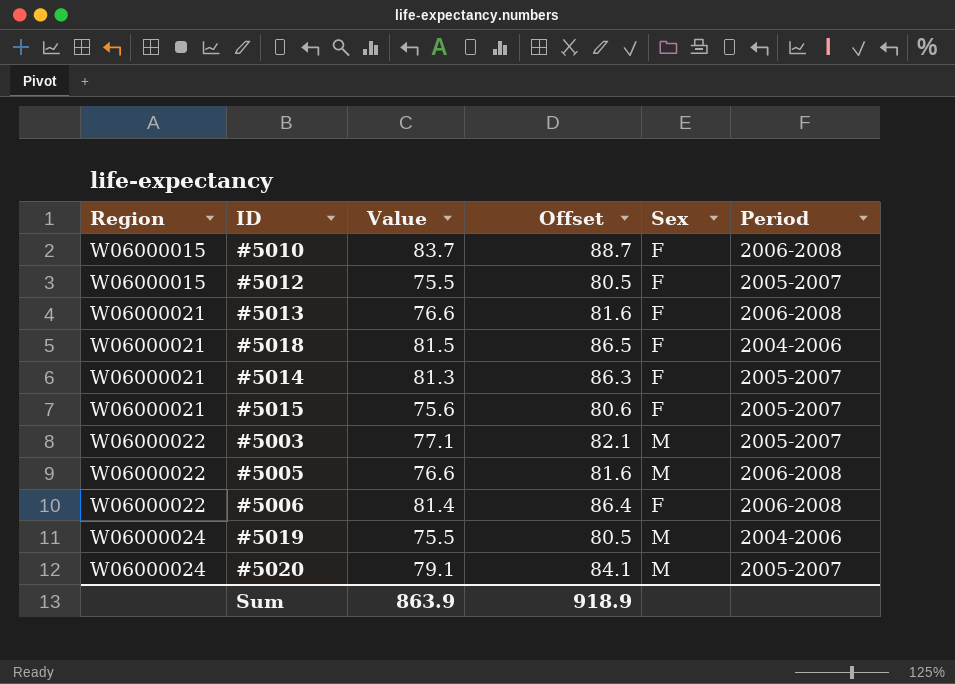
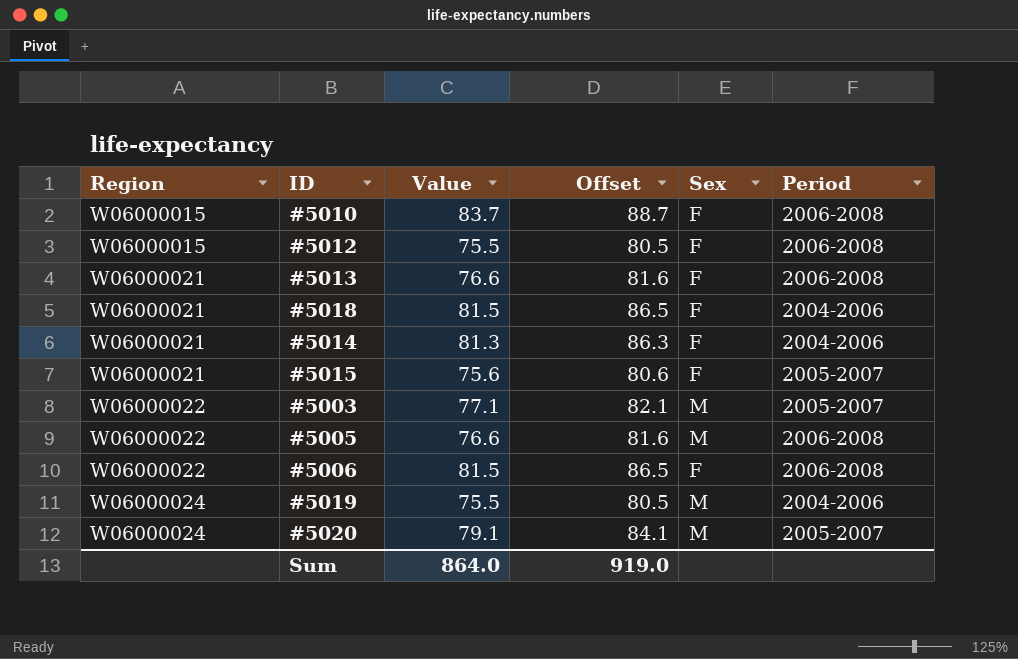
#5012 | Period: 2005-2007 -> 2006-2008
#5014 | Period: 2005-2007 -> 2004-2006
#5006 | Value: 81.4 -> 81.5
#5006 | Offset: 86.4 -> 86.5
Sum | Value: 863.9 -> 864.0
Sum | Offset: 918.9 -> 919.0

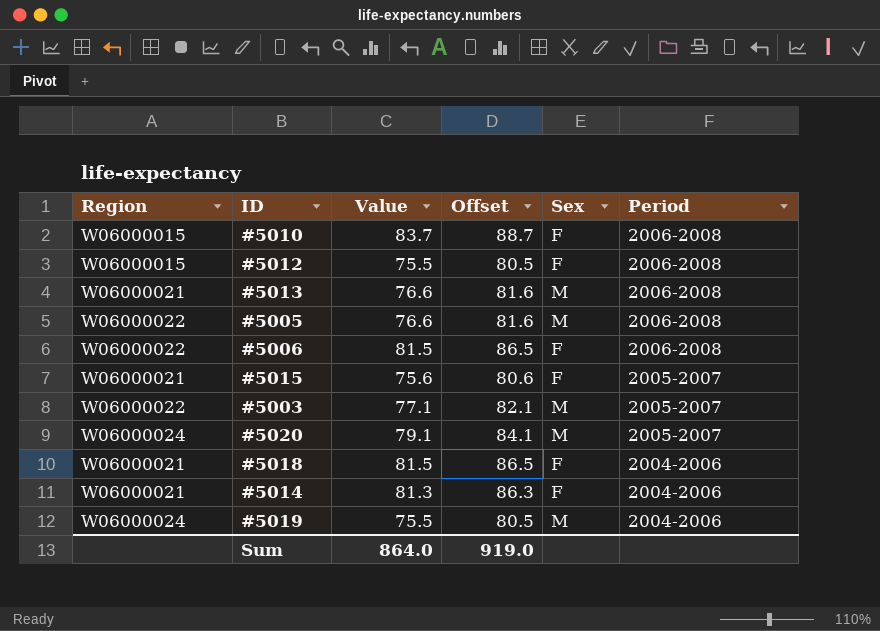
row order: Region ascending -> Period descending
#5013 | Sex: F -> M

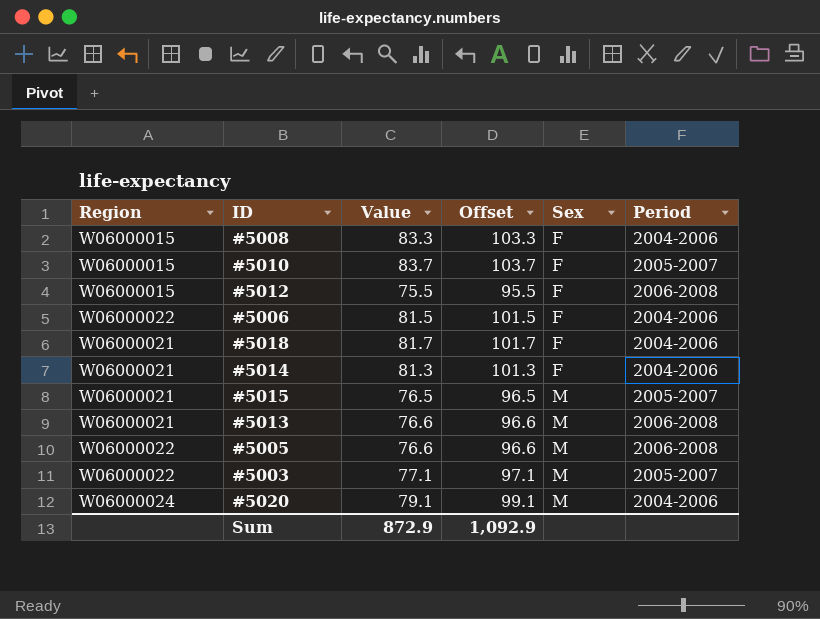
row order: Period descending -> Sex ascending
column Offset | formula: [Value] + 5 -> [Value] + 20
row #5019: W06000024 | 75.5 | 80.5 | M | 2004-2006 -> none
row #5008: none -> W06000015 | 83.3 | 103.3 | F | 2004-2006
#5010 | Period: 2006-2008 -> 2005-2007
#5006 | Period: 2006-2008 -> 2004-2006
#5018 | Value: 81.5 -> 81.7
#5015 | Value: 75.6 -> 76.5
#5015 | Sex: F -> M
#5020 | Period: 2005-2007 -> 2004-2006
Sum | Value: 864.0 -> 872.9
Sum | Offset: 919.0 -> 1,092.9

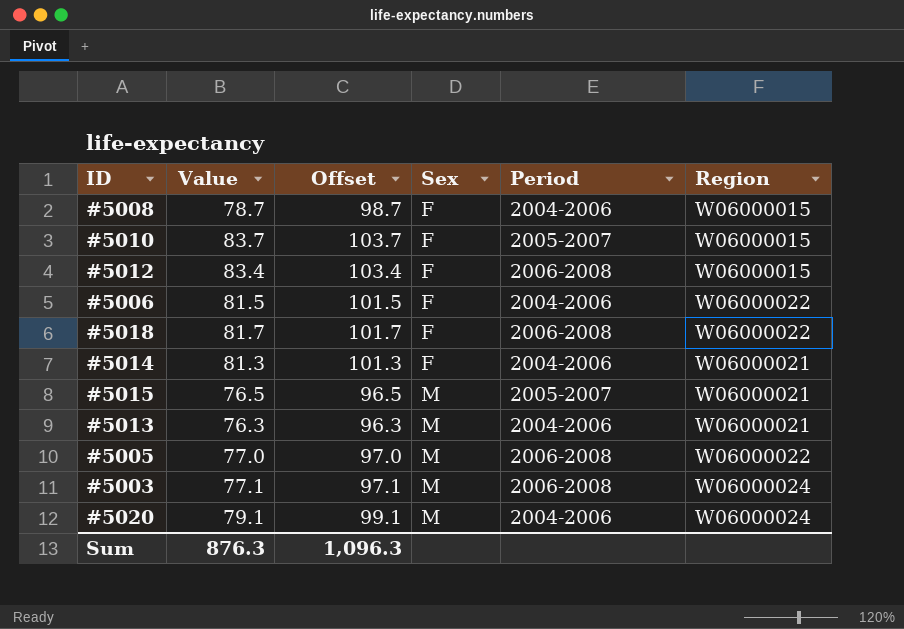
column Region | position: 1 -> 6
#5008 | Value: 83.3 -> 78.7
#5008 | Offset: 103.3 -> 98.7
#5012 | Value: 75.5 -> 83.4
#5012 | Offset: 95.5 -> 103.4
#5018 | Period: 2004-2006 -> 2006-2008
#5018 | Region: W06000021 -> W06000022
#5013 | Value: 76.6 -> 76.3
#5013 | Offset: 96.6 -> 96.3
#5013 | Period: 2006-2008 -> 2004-2006
#5005 | Value: 76.6 -> 77.0
#5005 | Offset: 96.6 -> 97.0
#5003 | Period: 2005-2007 -> 2006-2008
#5003 | Region: W06000022 -> W06000024
Sum | Value: 872.9 -> 876.3
Sum | Offset: 1,092.9 -> 1,096.3

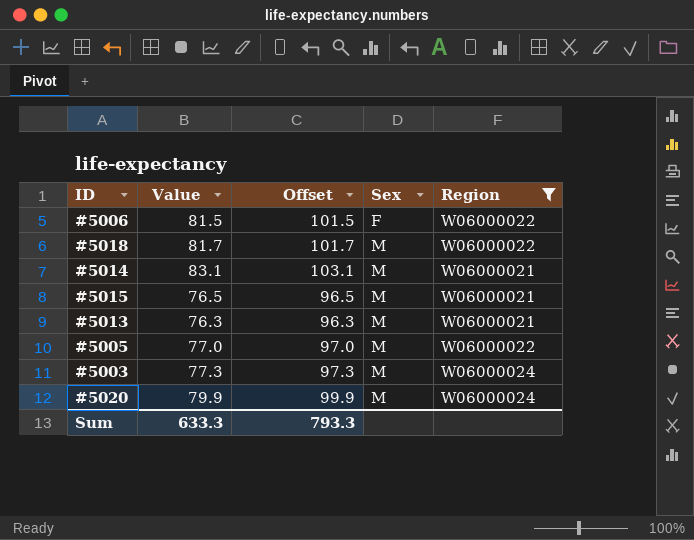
filter: none -> Region != W06000015
column Period | position: 5 -> none
#5018 | Sex: F -> M
#5014 | Value: 81.3 -> 83.1
#5014 | Offset: 101.3 -> 103.1
#5014 | Sex: F -> M
#5003 | Value: 77.1 -> 77.3
#5003 | Offset: 97.1 -> 97.3
#5020 | Value: 79.1 -> 79.9
#5020 | Offset: 99.1 -> 99.9
Sum | Value: 876.3 -> 633.3
Sum | Offset: 1,096.3 -> 793.3

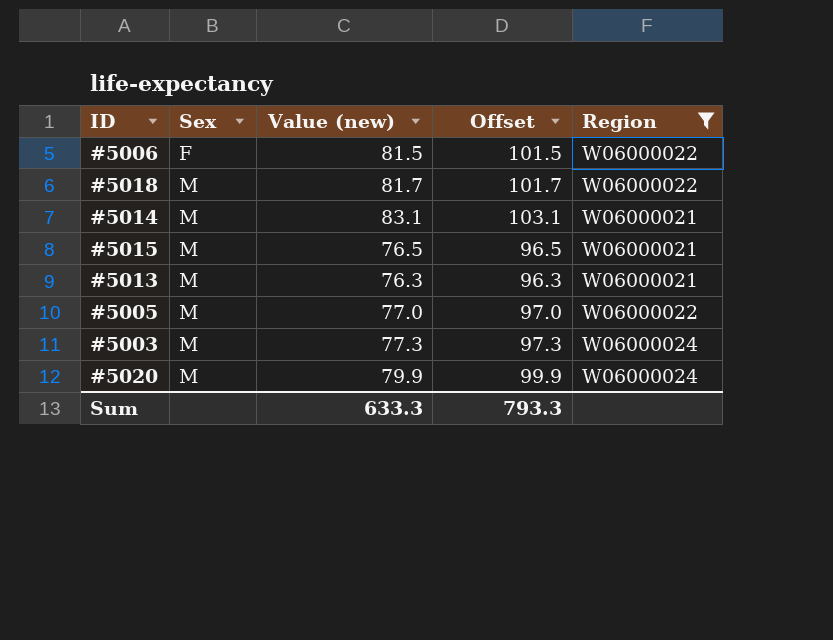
column Sex | position: 4 -> 2
column name: Value -> Value (new)

